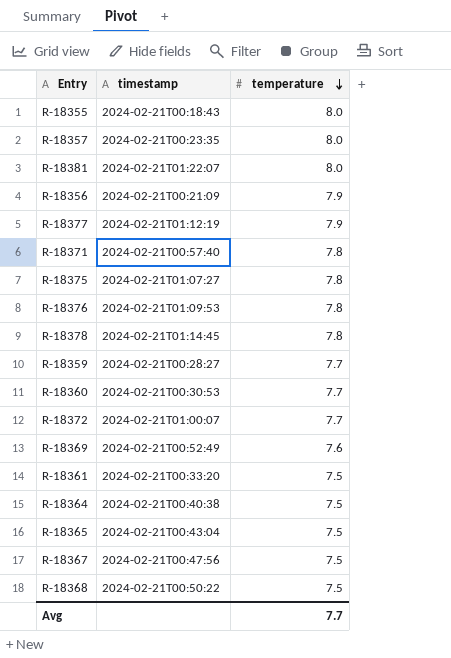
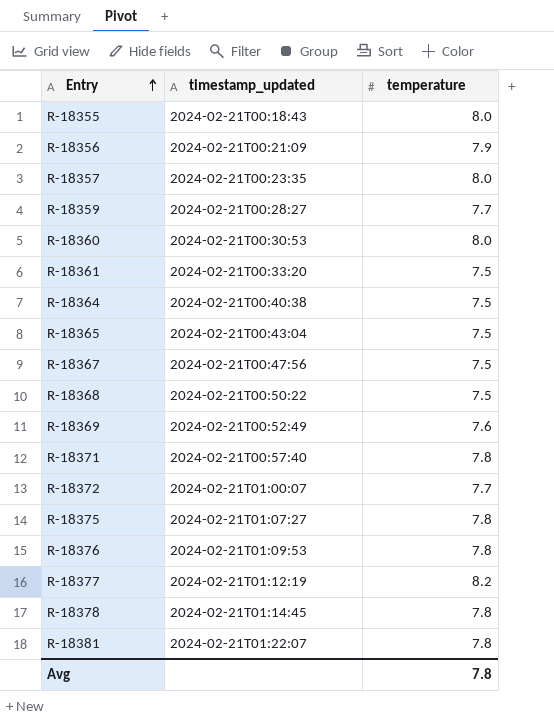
row order: temperature descending -> Entry ascending
column name: timestamp -> timestamp_updated
R-18360 | temperature: 7.7 -> 8.0
R-18377 | temperature: 7.9 -> 8.2
R-18381 | temperature: 8.0 -> 7.8
Avg | temperature: 7.7 -> 7.8

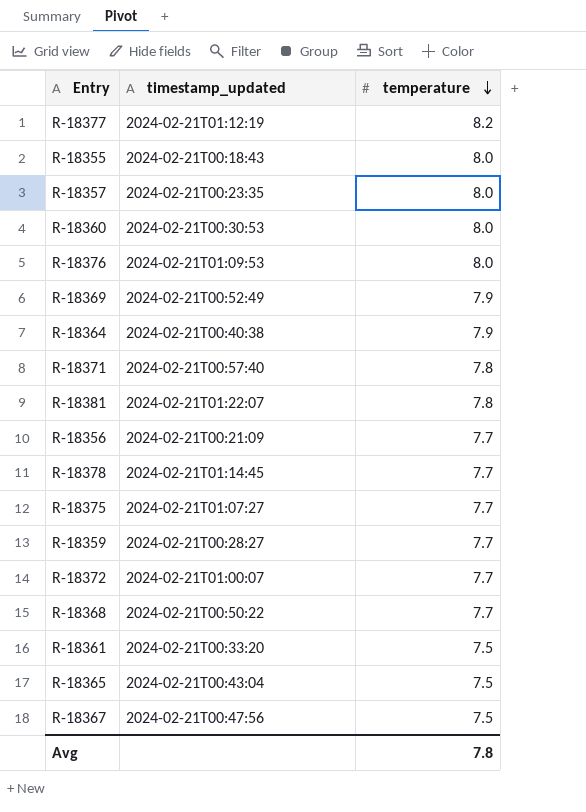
row order: Entry ascending -> temperature descending
R-18376 | temperature: 7.8 -> 8.0
R-18369 | temperature: 7.6 -> 7.9
R-18364 | temperature: 7.5 -> 7.9
R-18356 | temperature: 7.9 -> 7.7
R-18378 | temperature: 7.8 -> 7.7
R-18375 | temperature: 7.8 -> 7.7
R-18368 | temperature: 7.5 -> 7.7

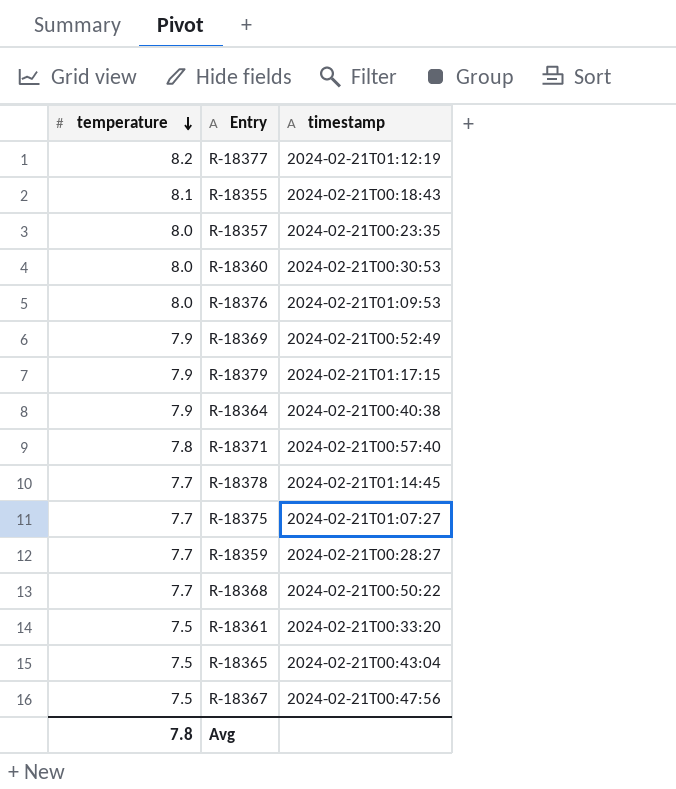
column temperature | position: 3 -> 1
column name: timestamp_updated -> timestamp
row R-18381: 2024-02-21T01:22:07 | 7.8 -> none
row R-18356: 2024-02-21T00:21:09 | 7.7 -> none
row R-18372: 2024-02-21T01:00:07 | 7.7 -> none
R-18355 | temperature: 8.0 -> 8.1
row R-18379: none -> 7.9 | 2024-02-21T01:17:15

